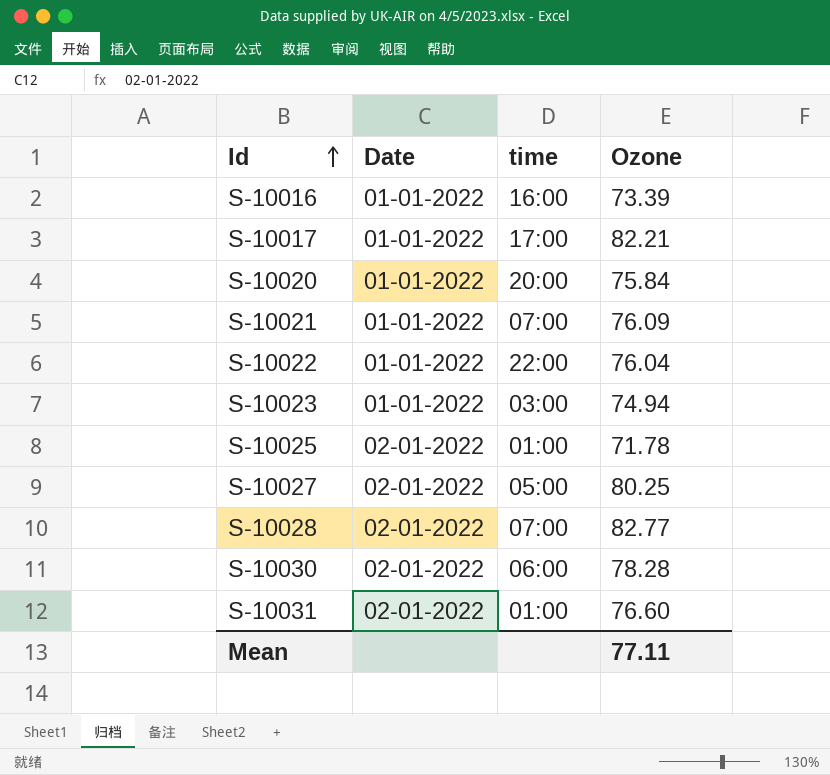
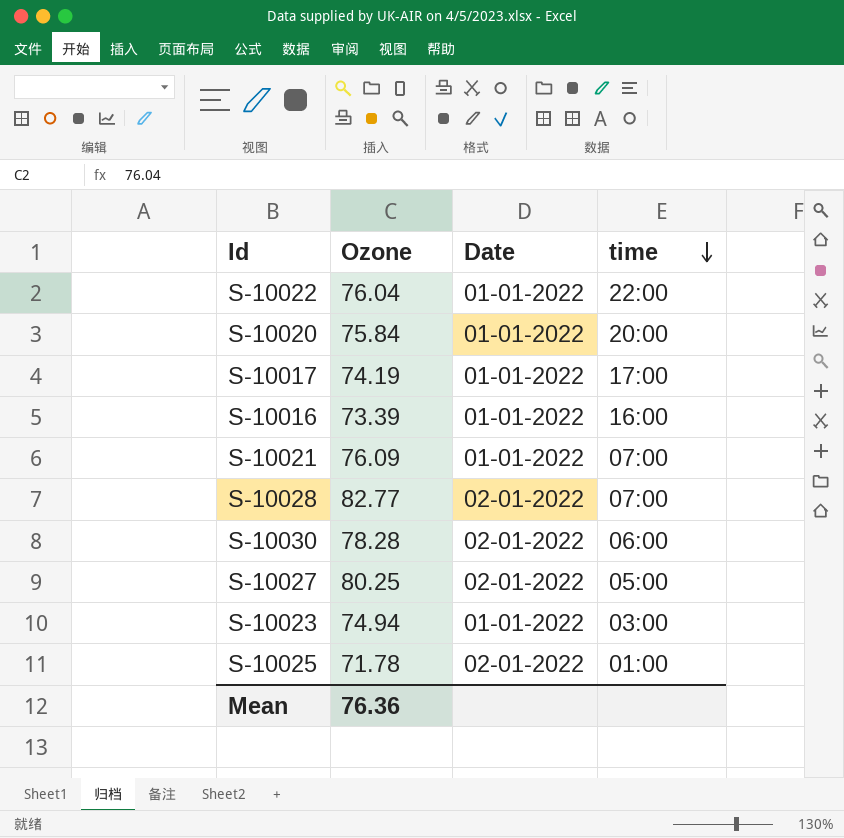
row order: Id ascending -> time descending
column Ozone | position: 4 -> 2
row S-10031: 02-01-2022 | 01:00 | 76.60 -> none
S-10017 | Ozone: 82.21 -> 74.19
Mean | Ozone: 77.11 -> 76.36

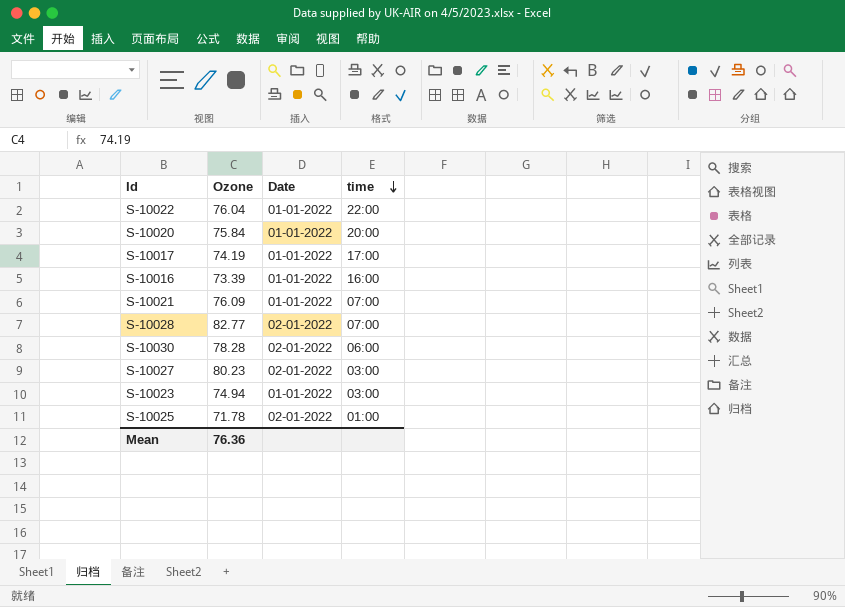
S-10027 | Ozone: 80.25 -> 80.23
S-10027 | time: 05:00 -> 03:00

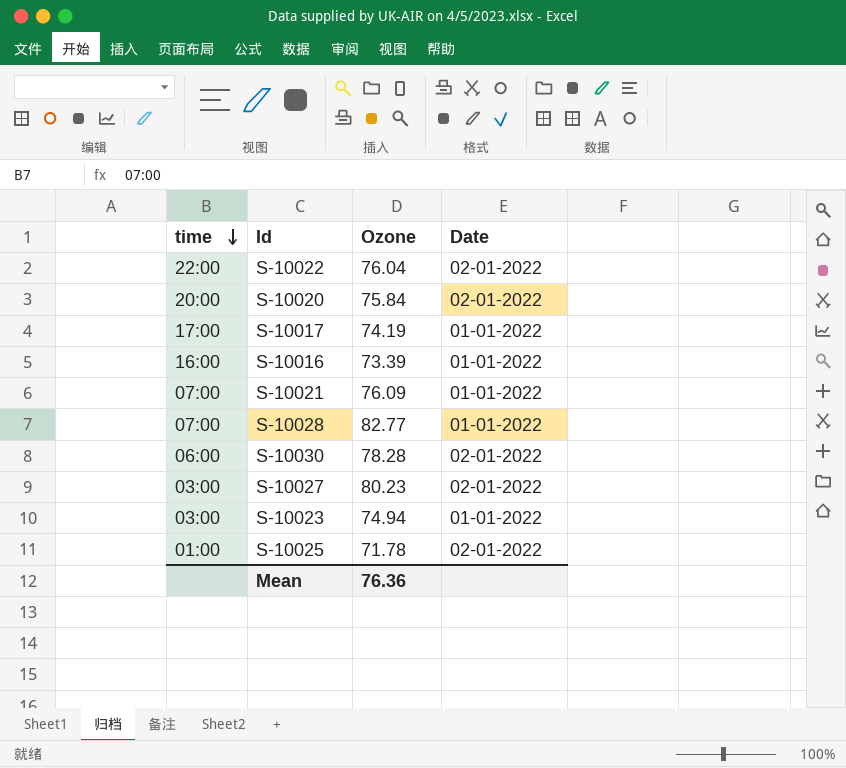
column time | position: 4 -> 1
S-10022 | Date: 01-01-2022 -> 02-01-2022
S-10020 | Date: 01-01-2022 -> 02-01-2022
S-10028 | Date: 02-01-2022 -> 01-01-2022

